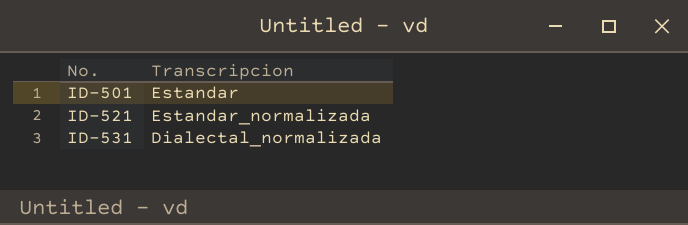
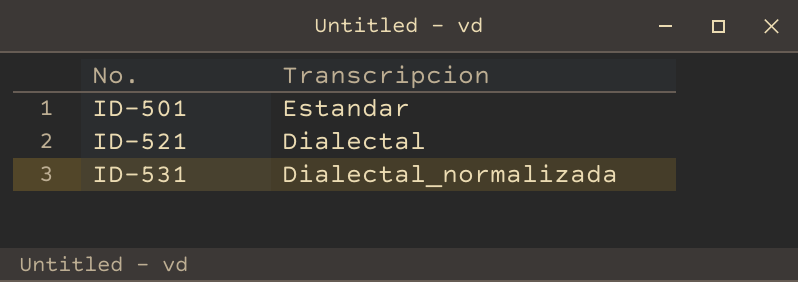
ID-521 | Transcripcion: Estandar_normalizada -> Dialectal

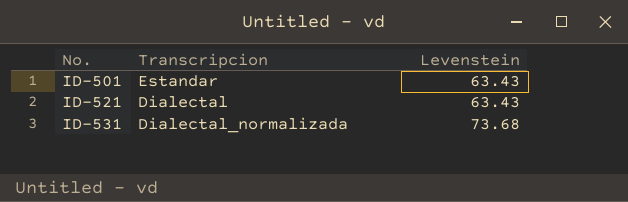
column Levenstein | position: none -> 3

